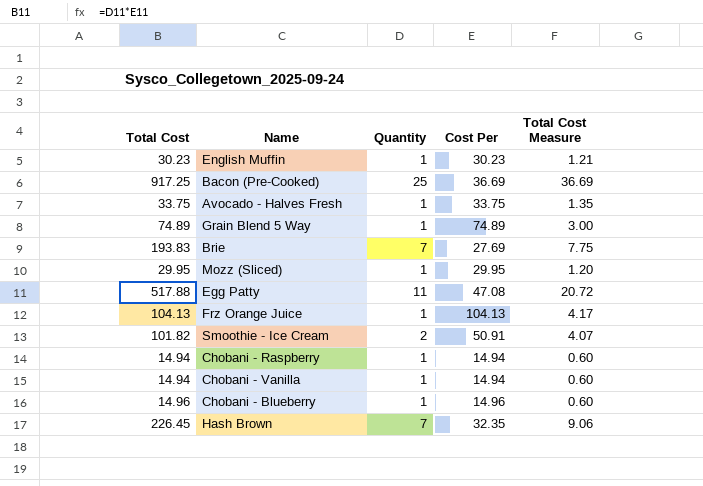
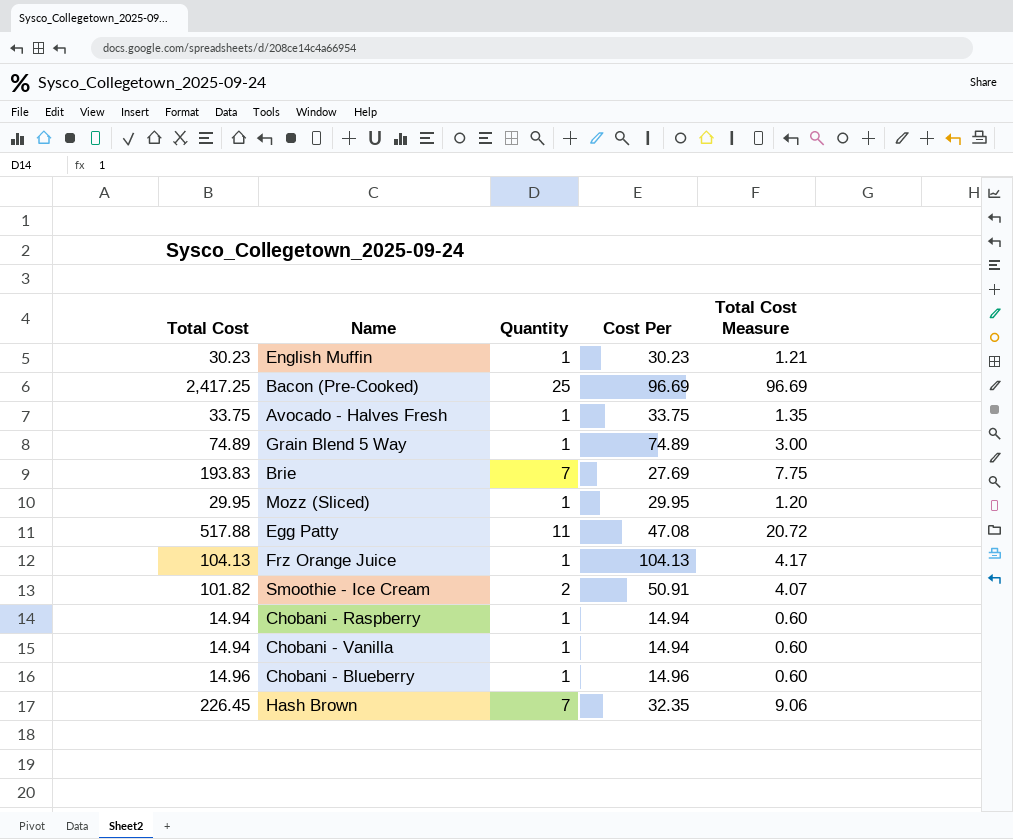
Bacon (Pre-Cooked) | Total Cost: 917.25 -> 2,417.25
Bacon (Pre-Cooked) | Cost Per: 36.69 -> 96.69
Bacon (Pre-Cooked) | Total Cost Measure: 36.69 -> 96.69

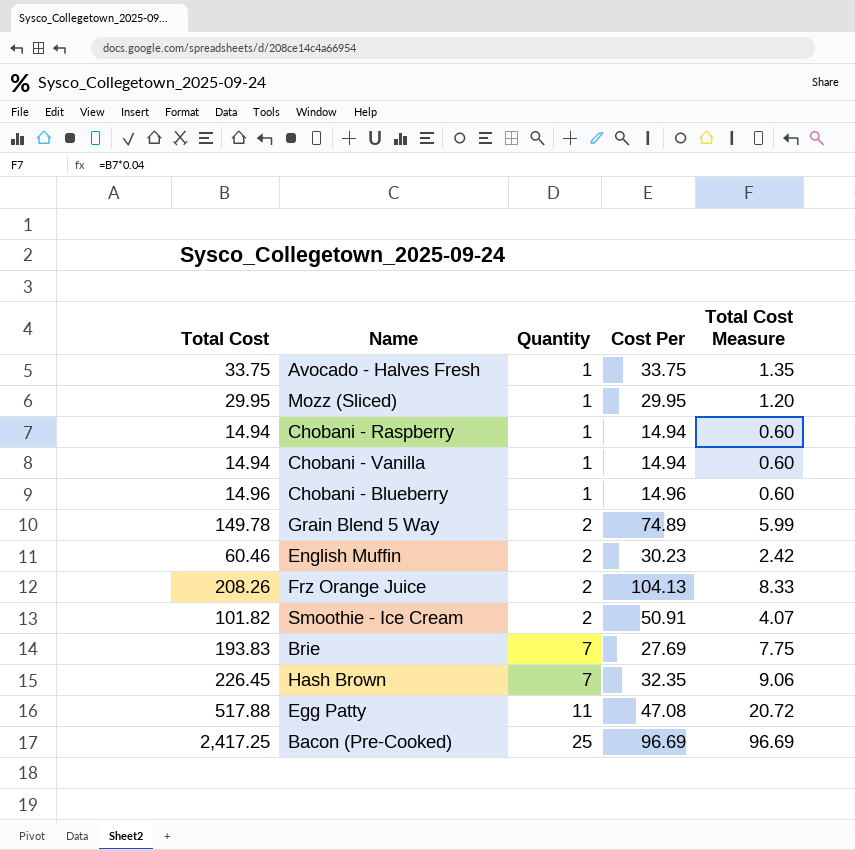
row order: none -> Quantity ascending
Grain Blend 5 Way | Total Cost: 74.89 -> 149.78
Grain Blend 5 Way | Quantity: 1 -> 2
Grain Blend 5 Way | Total Cost Measure: 3.00 -> 5.99
English Muffin | Total Cost: 30.23 -> 60.46
English Muffin | Quantity: 1 -> 2
English Muffin | Total Cost Measure: 1.21 -> 2.42
Frz Orange Juice | Total Cost: 104.13 -> 208.26
Frz Orange Juice | Quantity: 1 -> 2
Frz Orange Juice | Total Cost Measure: 4.17 -> 8.33

